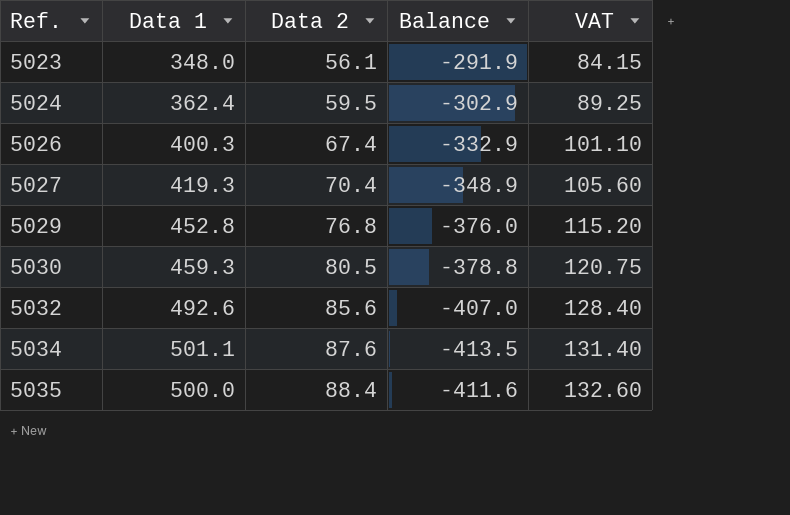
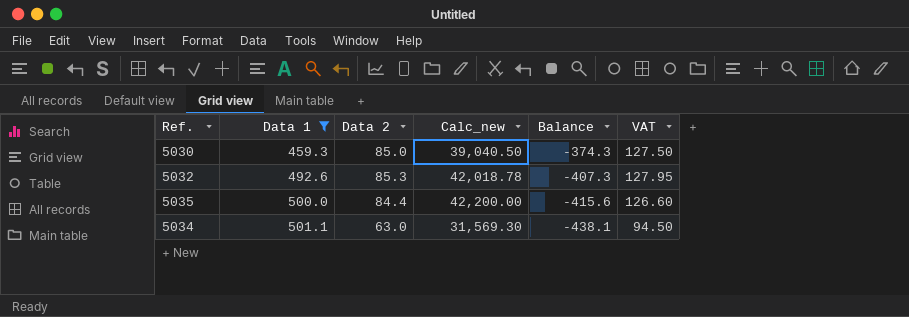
filter: none -> Data 1 >= 459.3
row order: Ref. ascending -> Data 1 ascending
column Calc_new | formula: none -> [Data 1] * [Data 2]
5030 | Data 2: 80.5 -> 85.0
5030 | Balance: -378.8 -> -374.3
5030 | VAT: 120.75 -> 127.50
5032 | Data 2: 85.6 -> 85.3
5032 | Balance: -407.0 -> -407.3
5032 | VAT: 128.40 -> 127.95
5035 | Data 2: 88.4 -> 84.4
5035 | Balance: -411.6 -> -415.6
5035 | VAT: 132.60 -> 126.60
5034 | Data 2: 87.6 -> 63.0
5034 | Balance: -413.5 -> -438.1
5034 | VAT: 131.40 -> 94.50

